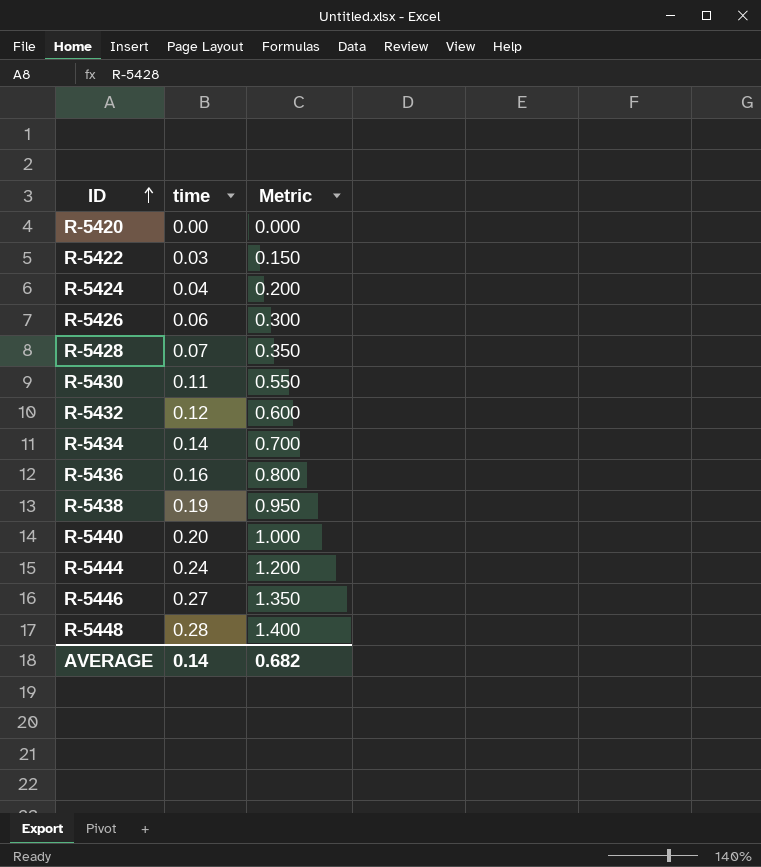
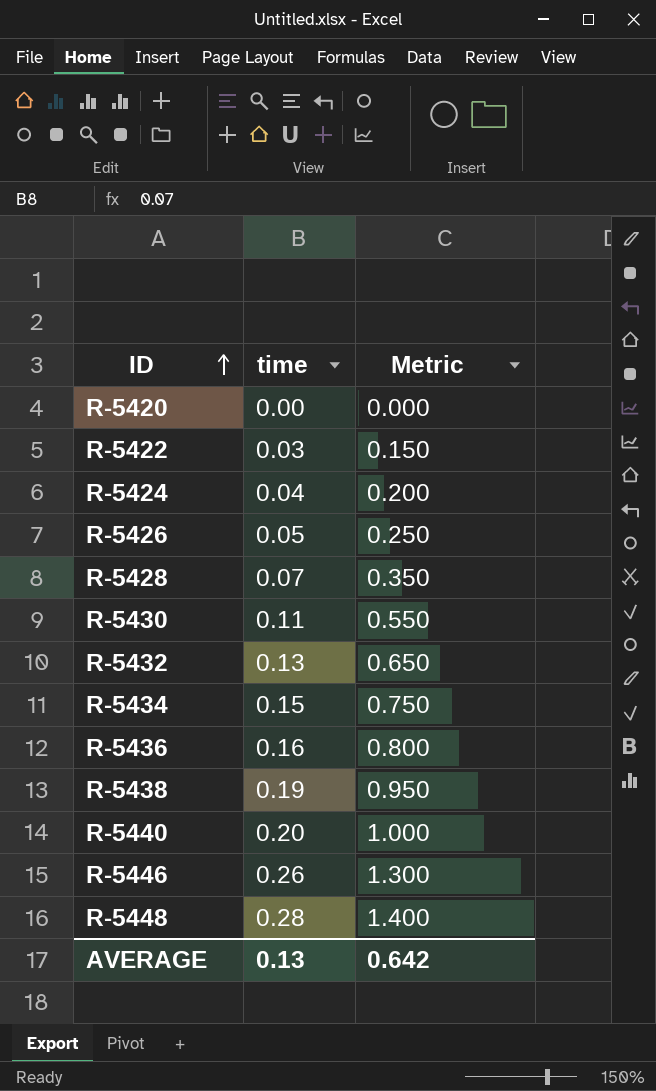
row R-5444: 0.24 | 1.200 -> none
R-5426 | time: 0.06 -> 0.05
R-5426 | Metric: 0.300 -> 0.250
R-5432 | time: 0.12 -> 0.13
R-5432 | Metric: 0.600 -> 0.650
R-5434 | time: 0.14 -> 0.15
R-5434 | Metric: 0.700 -> 0.750
R-5446 | time: 0.27 -> 0.26
R-5446 | Metric: 1.350 -> 1.300
AVERAGE | time: 0.14 -> 0.13
AVERAGE | Metric: 0.682 -> 0.642

